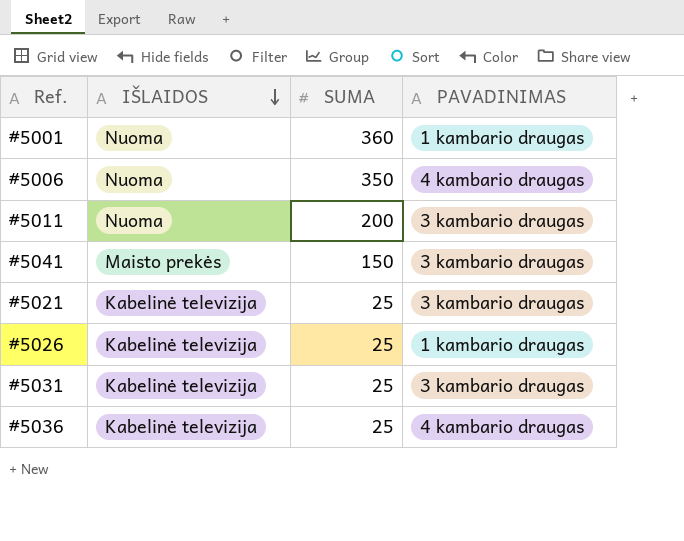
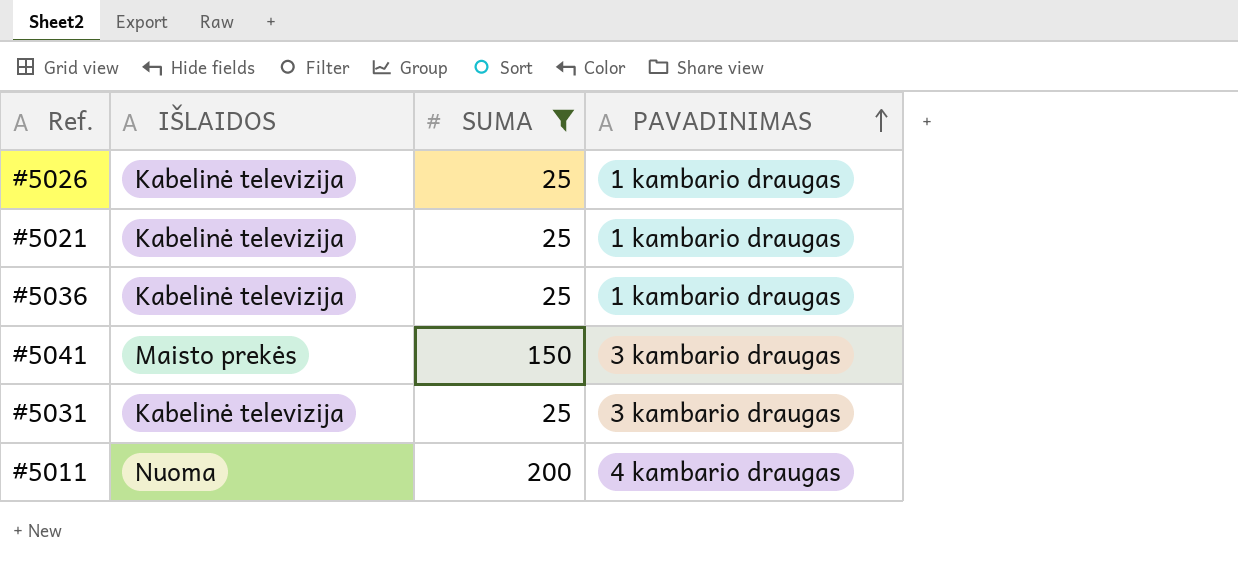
filter: none -> SUMA <= 200
row order: IŠLAIDOS descending -> PAVADINIMAS ascending
#5021 | PAVADINIMAS: 3 kambario draugas -> 1 kambario draugas
#5036 | PAVADINIMAS: 4 kambario draugas -> 1 kambario draugas
#5011 | PAVADINIMAS: 3 kambario draugas -> 4 kambario draugas

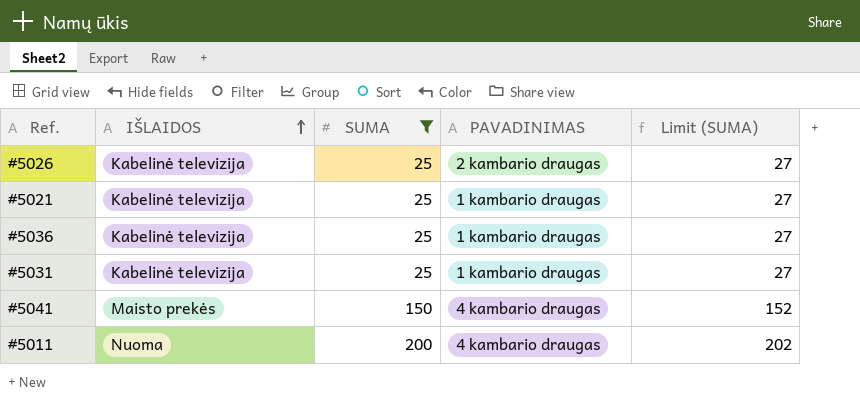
row order: PAVADINIMAS ascending -> IŠLAIDOS ascending
column Limit (SUMA) | formula: none -> [SUMA] + 2
#5026 | PAVADINIMAS: 1 kambario draugas -> 2 kambario draugas
#5031 | PAVADINIMAS: 3 kambario draugas -> 1 kambario draugas
#5041 | PAVADINIMAS: 3 kambario draugas -> 4 kambario draugas

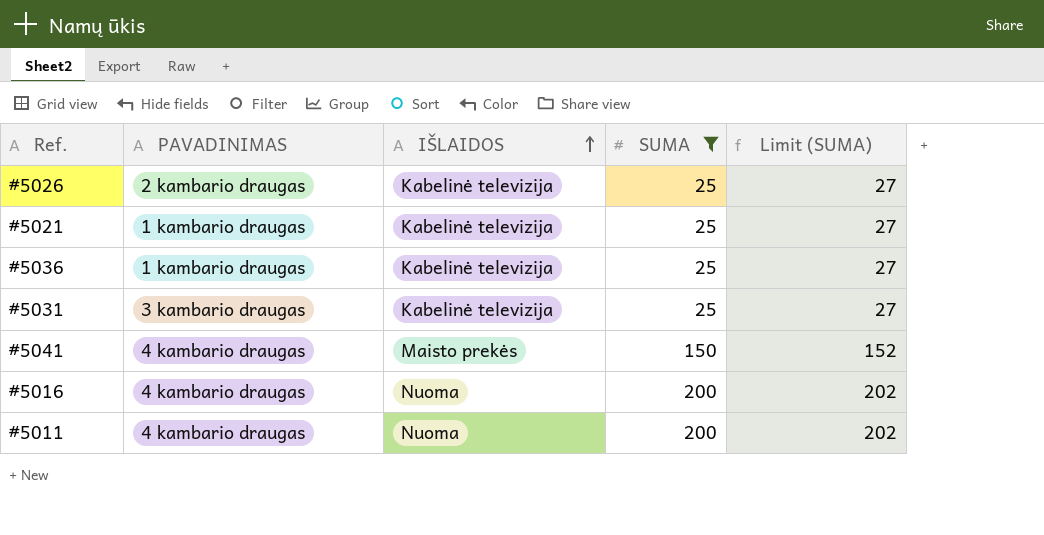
column PAVADINIMAS | position: 4 -> 2
#5031 | PAVADINIMAS: 1 kambario draugas -> 3 kambario draugas
row #5016: none -> 4 kambario draugas | Nuoma | 200 | 202

